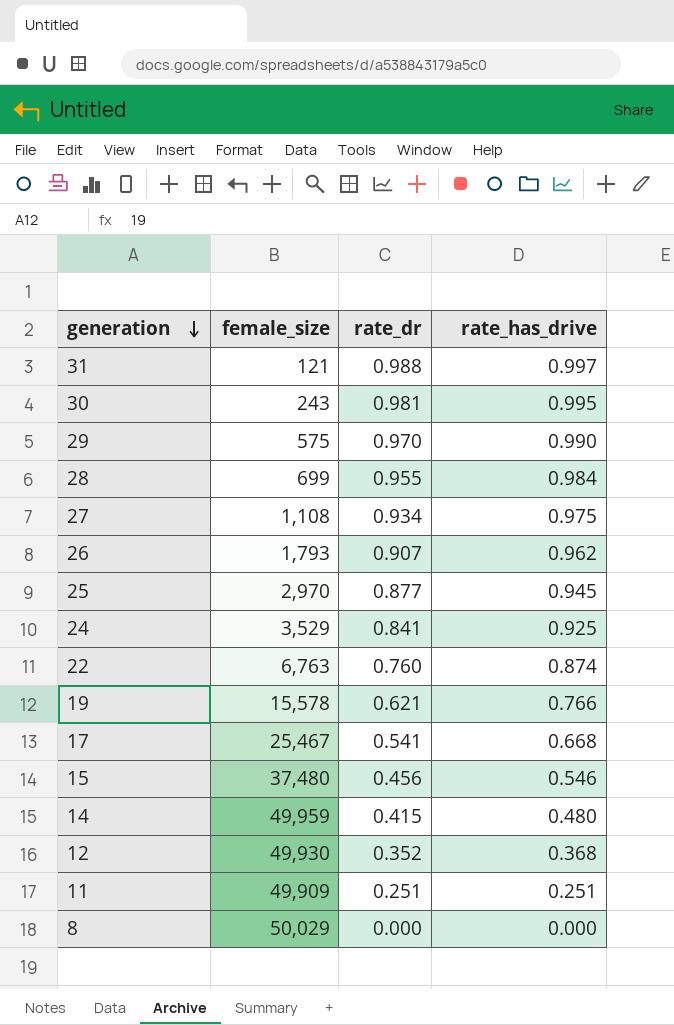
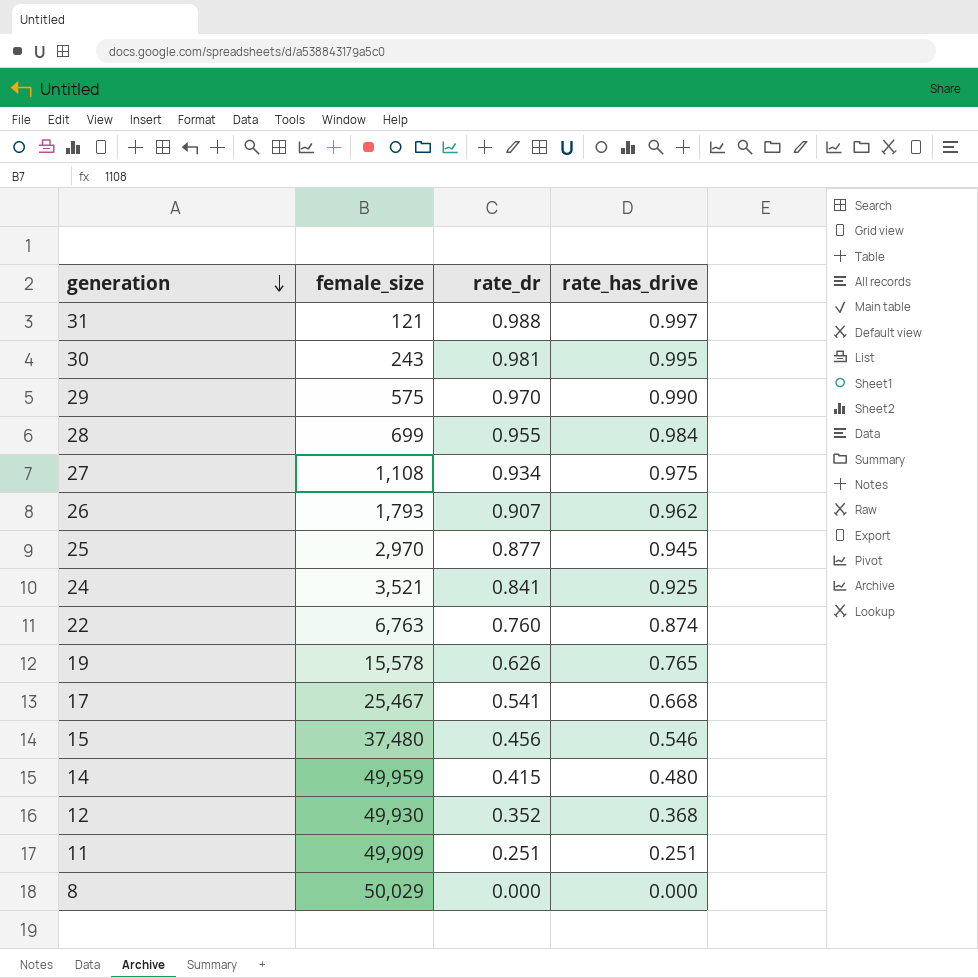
24 | female_size: 3,529 -> 3,521
19 | rate_dr: 0.621 -> 0.626
19 | rate_has_drive: 0.766 -> 0.765

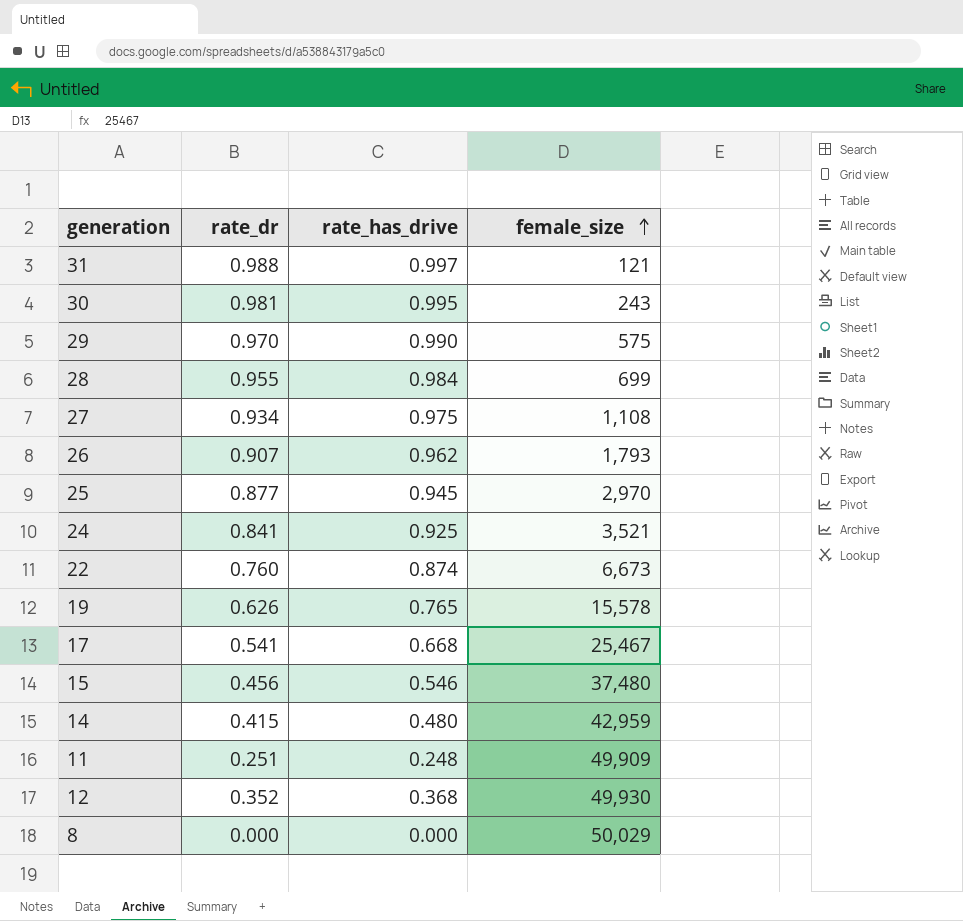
row order: generation descending -> female_size ascending
column female_size | position: 2 -> 4
22 | female_size: 6,763 -> 6,673
14 | female_size: 49,959 -> 42,959
11 | rate_has_drive: 0.251 -> 0.248

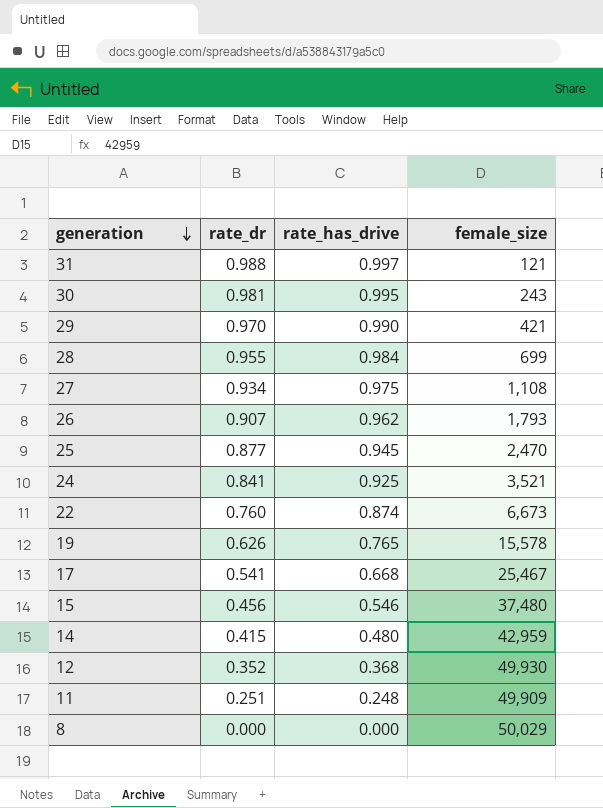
row order: female_size ascending -> generation descending
29 | female_size: 575 -> 421
25 | female_size: 2,970 -> 2,470

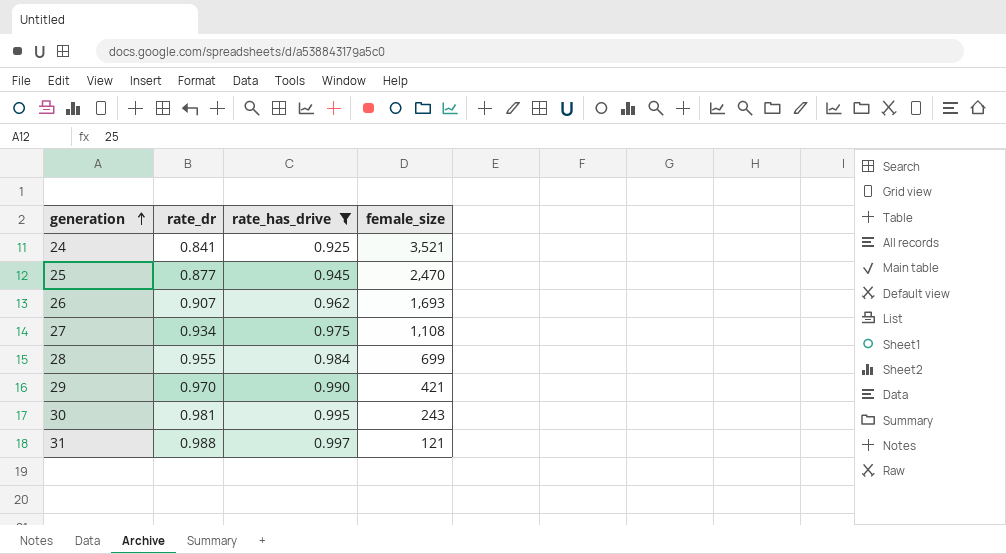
filter: none -> rate_has_drive >= 0.925
row order: generation descending -> generation ascending
26 | female_size: 1,793 -> 1,693

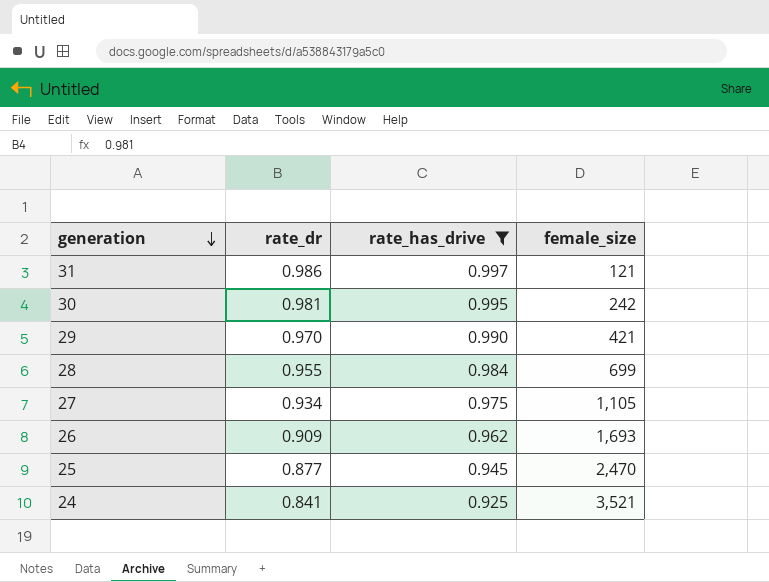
row order: generation ascending -> generation descending
31 | rate_dr: 0.988 -> 0.986
30 | female_size: 243 -> 242
27 | female_size: 1,108 -> 1,105
26 | rate_dr: 0.907 -> 0.909

